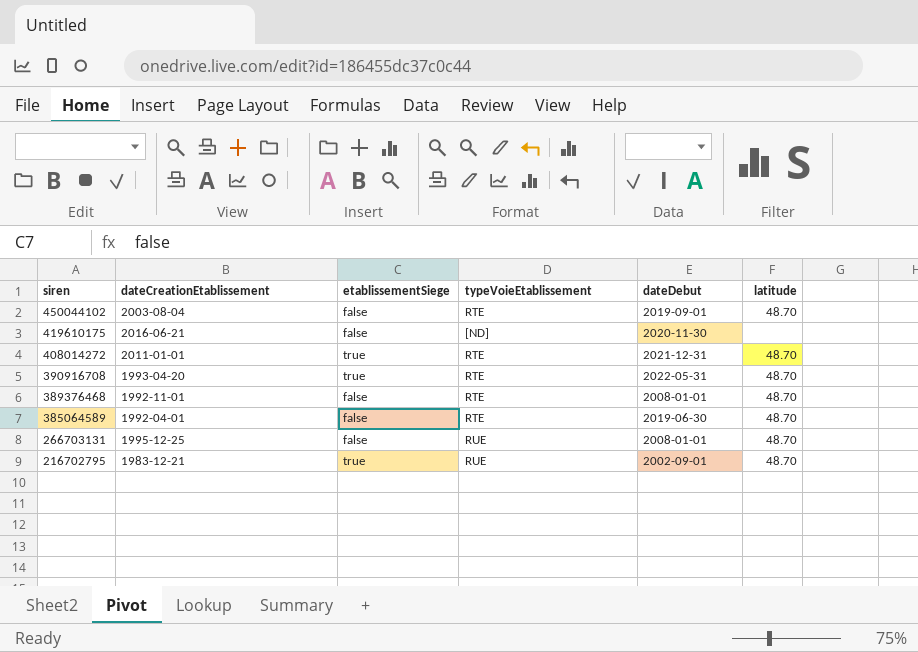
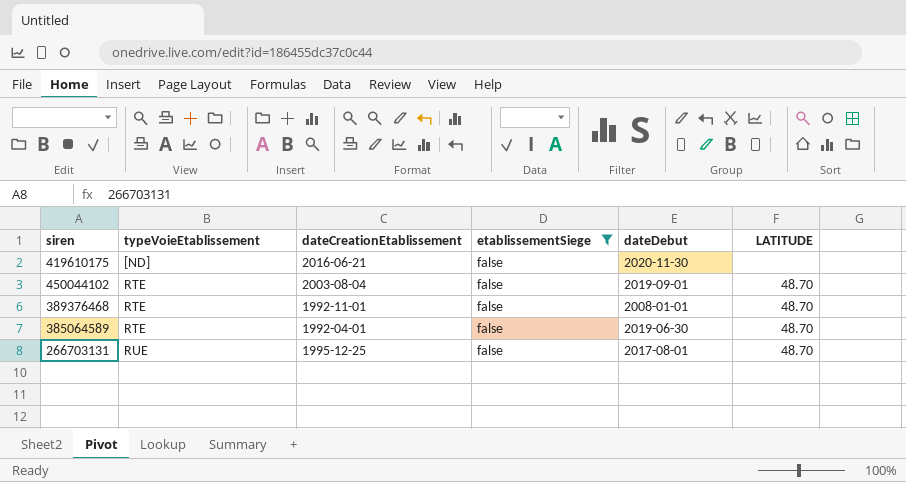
filter: none -> etablissementSiege = false
row order: siren descending -> typeVoieEtablissement ascending
column typeVoieEtablissement | position: 4 -> 2
column name: latitude -> LATITUDE
266703131 | dateDebut: 2008-01-01 -> 2017-08-01

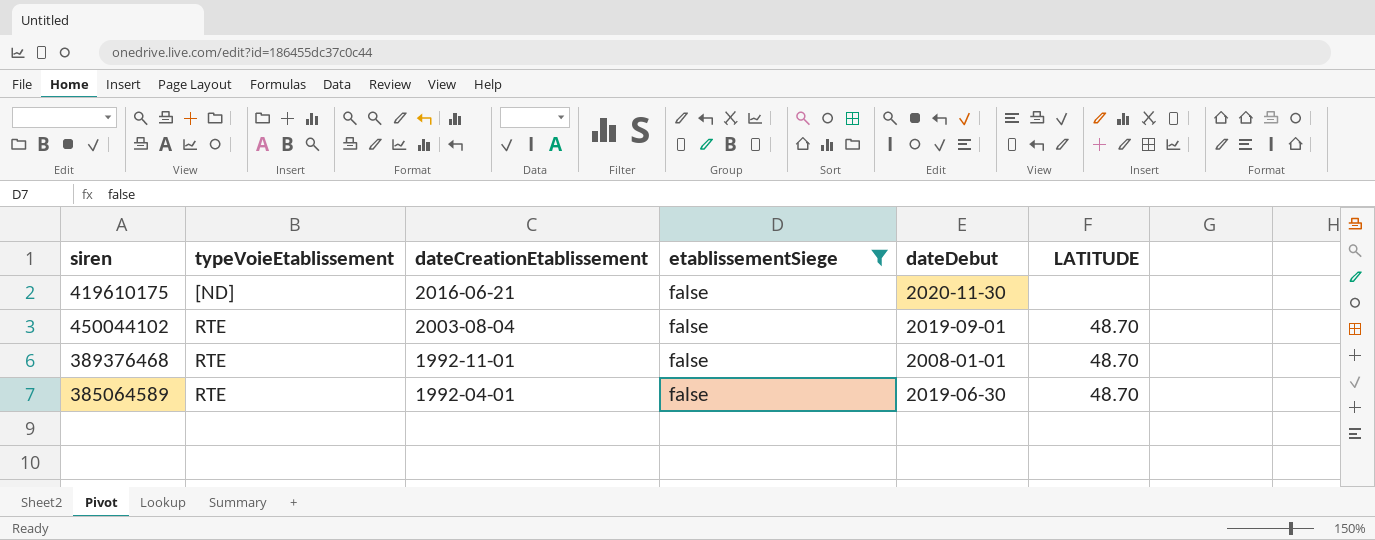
row 266703131: RUE | 1995-12-25 | false | 2017-08-01 | 48.70 -> none

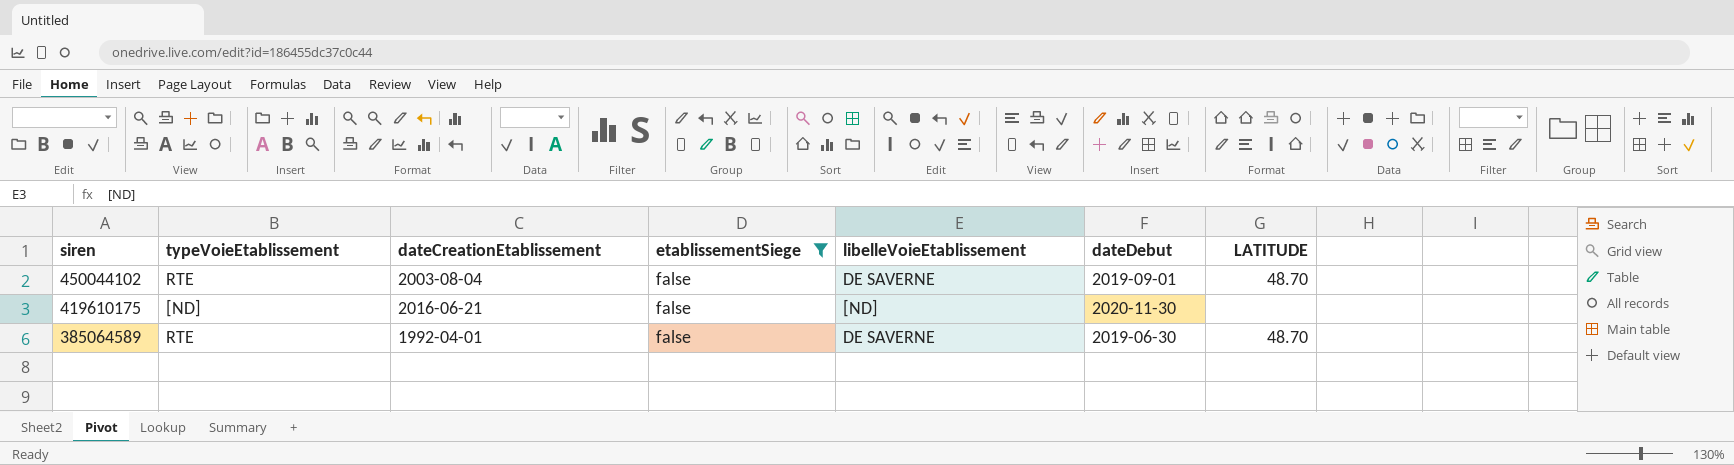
row order: typeVoieEtablissement ascending -> siren descending
column libelleVoieEtablissement | position: none -> 5
row 389376468: RTE | 1992-11-01 | false | 2008-01-01 | 48.70 -> none

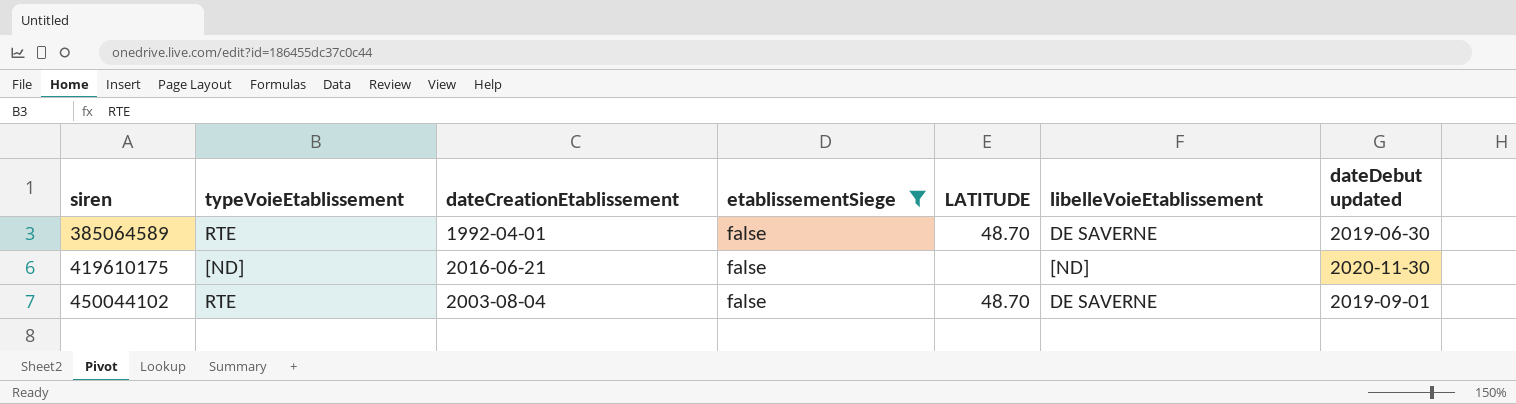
row order: siren descending -> siren ascending
column LATITUDE | position: 7 -> 5
column name: dateDebut -> dateDebut updated

